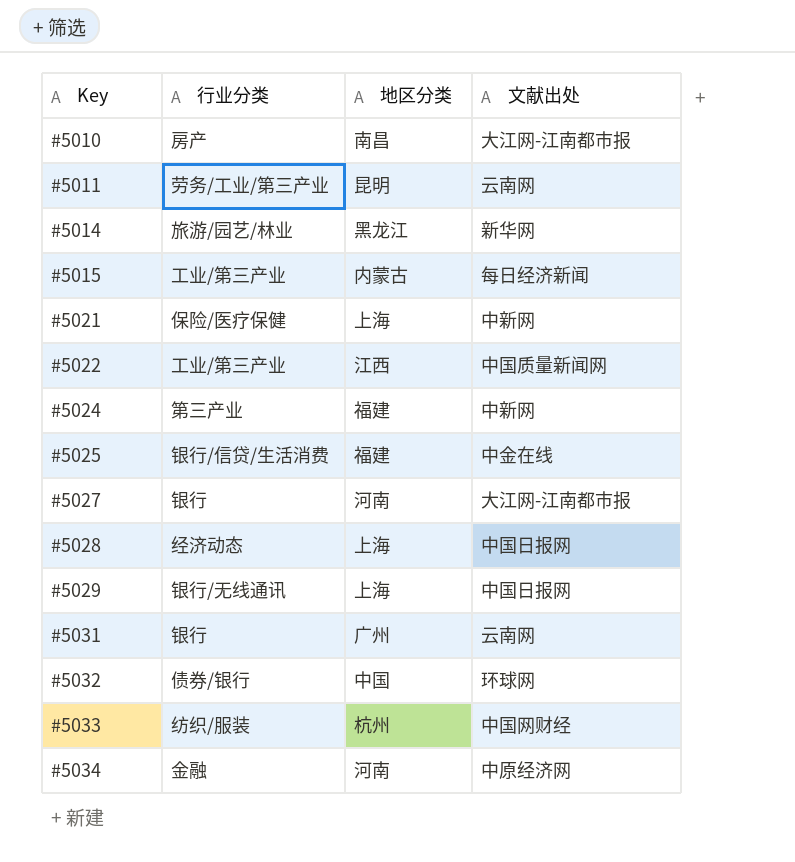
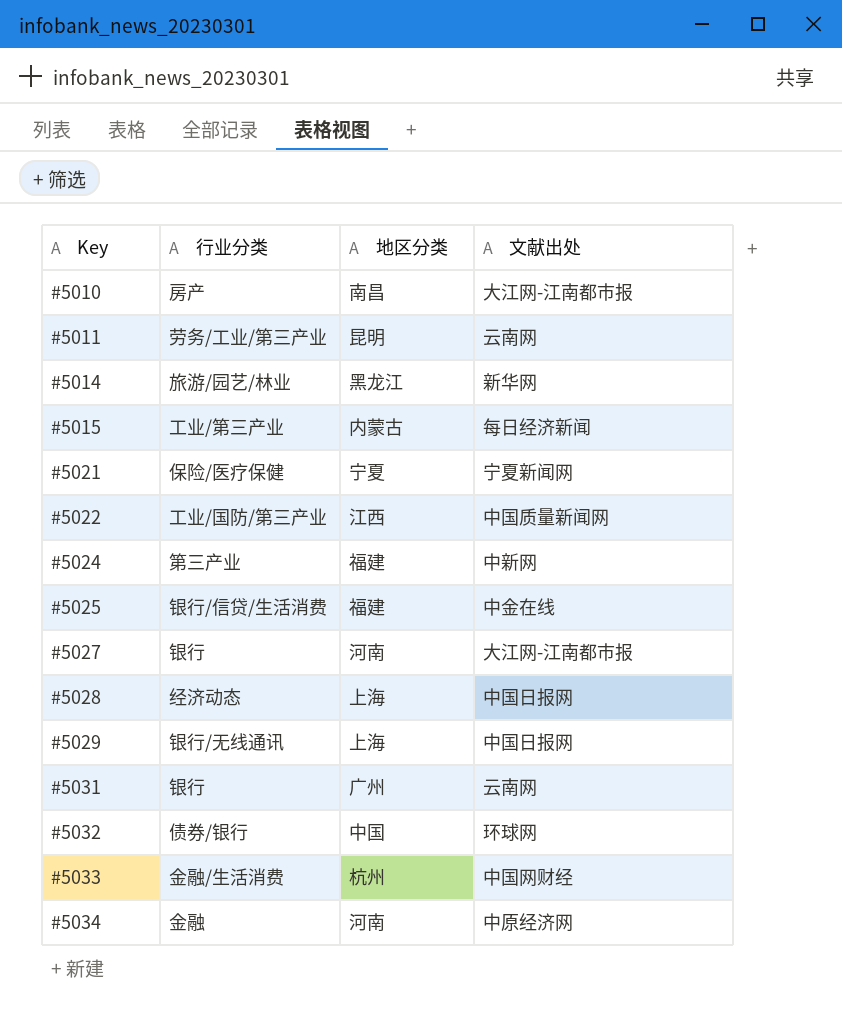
#5021 | 地区分类: 上海 -> 宁夏
#5021 | 文献出处: 中新网 -> 宁夏新闻网
#5022 | 行业分类: 工业/第三产业 -> 工业/国防/第三产业
#5033 | 行业分类: 纺织/服装 -> 金融/生活消费

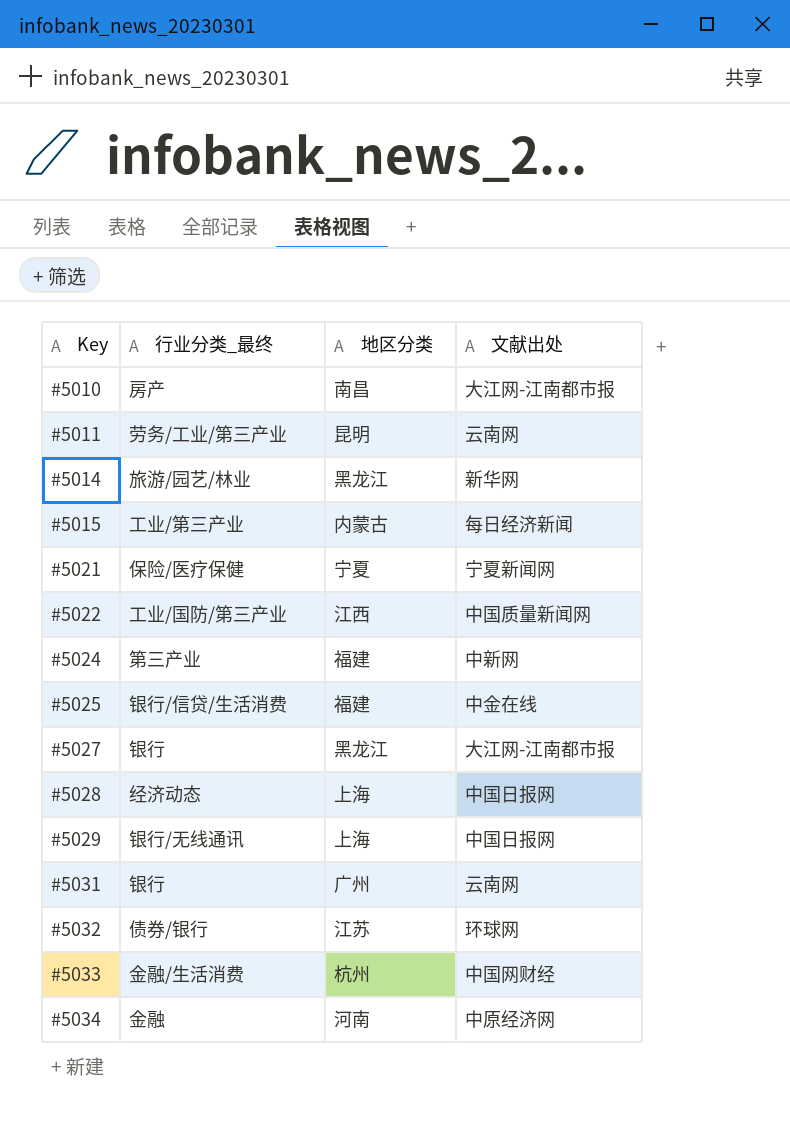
column name: 行业分类 -> 行业分类_最终
#5027 | 地区分类: 河南 -> 黑龙江
#5032 | 地区分类: 中国 -> 江苏

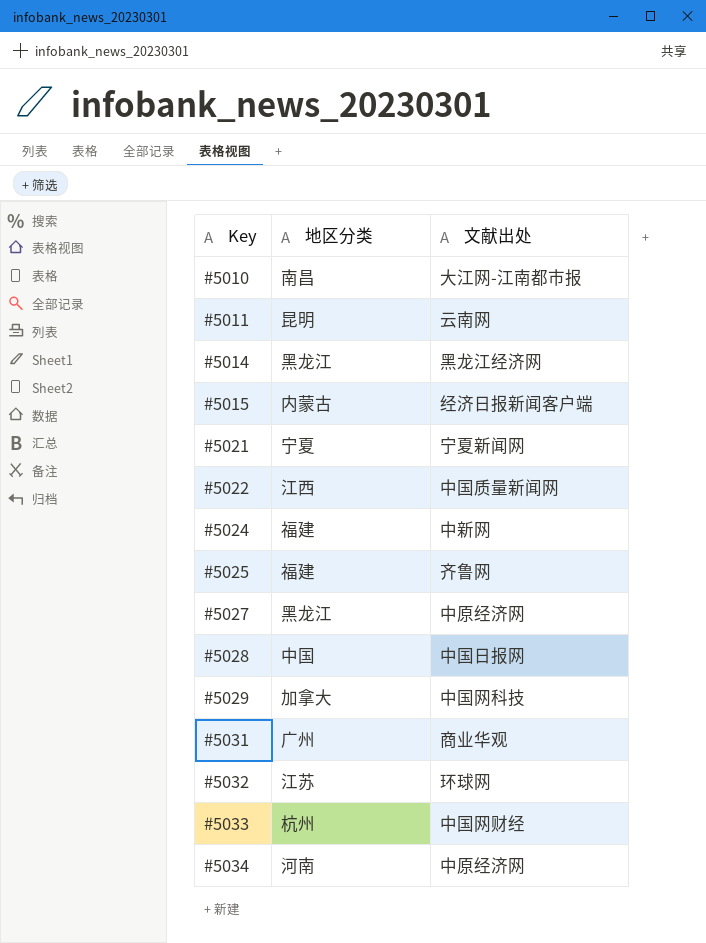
column 行业分类_最终 | position: 2 -> none
#5014 | 文献出处: 新华网 -> 黑龙江经济网
#5015 | 文献出处: 每日经济新闻 -> 经济日报新闻客户端
#5025 | 文献出处: 中金在线 -> 齐鲁网
#5027 | 文献出处: 大江网-江南都市报 -> 中原经济网
#5028 | 地区分类: 上海 -> 中国
#5029 | 地区分类: 上海 -> 加拿大
#5029 | 文献出处: 中国日报网 -> 中国网科技
#5031 | 文献出处: 云南网 -> 商业华观

